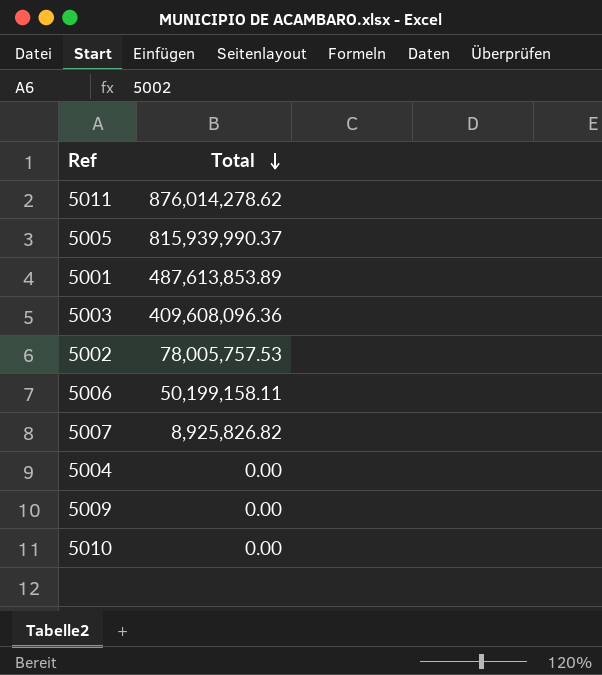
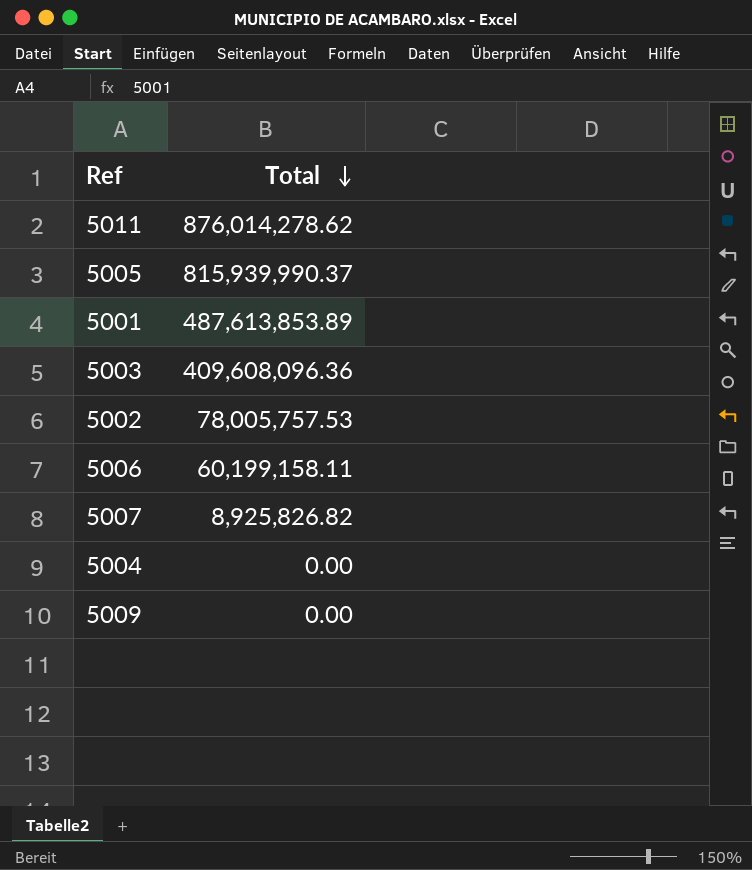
row 5010: 0.00 -> none
5006 | Total: 50,199,158.11 -> 60,199,158.11

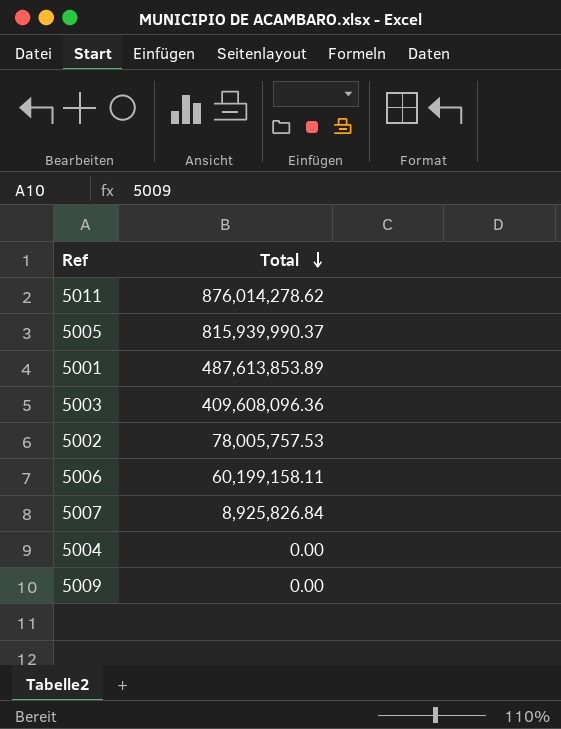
5007 | Total: 8,925,826.82 -> 8,925,826.84

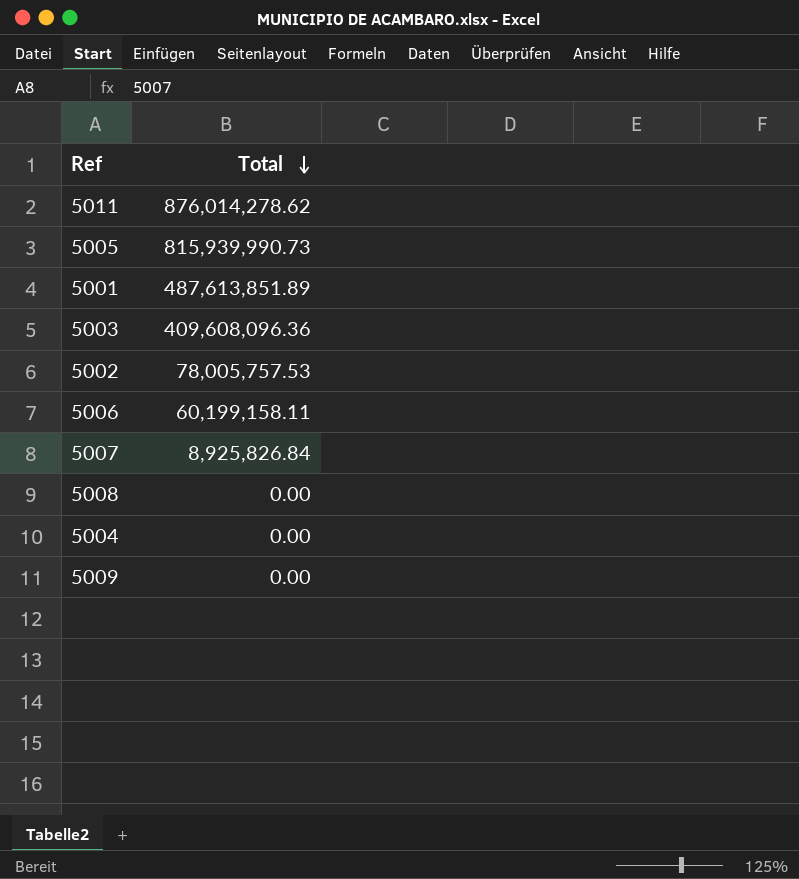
5005 | Total: 815,939,990.37 -> 815,939,990.73
5001 | Total: 487,613,853.89 -> 487,613,851.89
row 5008: none -> 0.00

